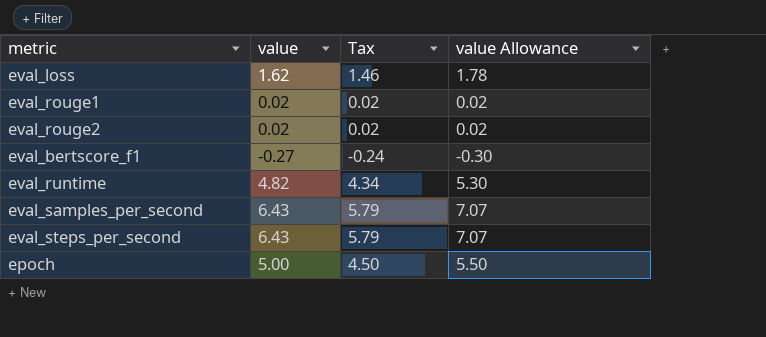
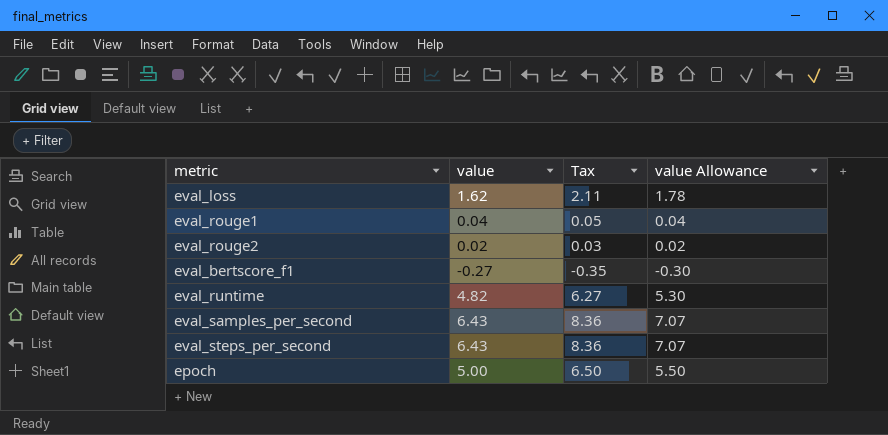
column Tax | formula: [value] * 0.9 -> [value] * 1.3
eval_rouge1 | value: 0.02 -> 0.04
eval_rouge1 | value Allowance: 0.02 -> 0.04

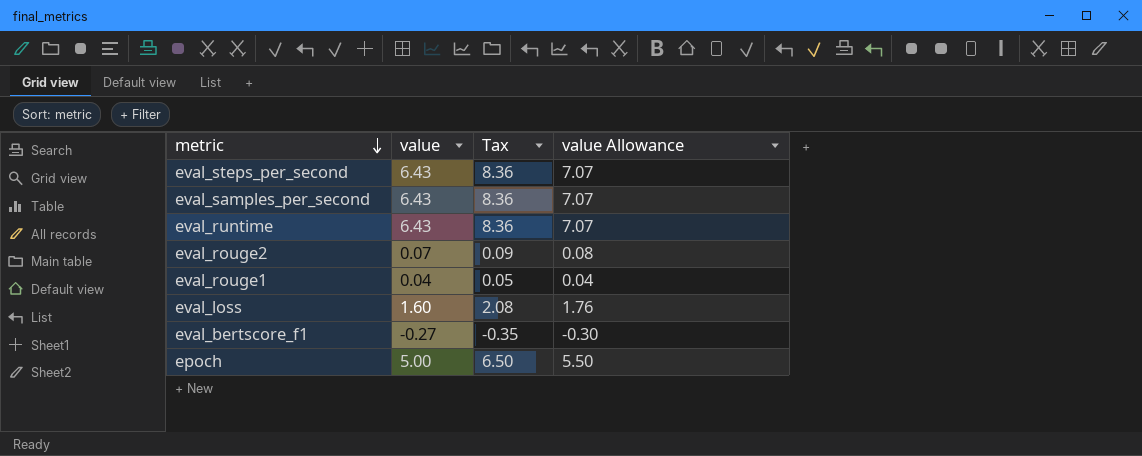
row order: none -> metric descending
eval_runtime | value: 4.82 -> 6.43
eval_runtime | Tax: 6.27 -> 8.36
eval_runtime | value Allowance: 5.30 -> 7.07
eval_rouge2 | value: 0.02 -> 0.07
eval_rouge2 | Tax: 0.03 -> 0.09
eval_rouge2 | value Allowance: 0.02 -> 0.08
eval_loss | value: 1.62 -> 1.60
eval_loss | Tax: 2.11 -> 2.08
eval_loss | value Allowance: 1.78 -> 1.76

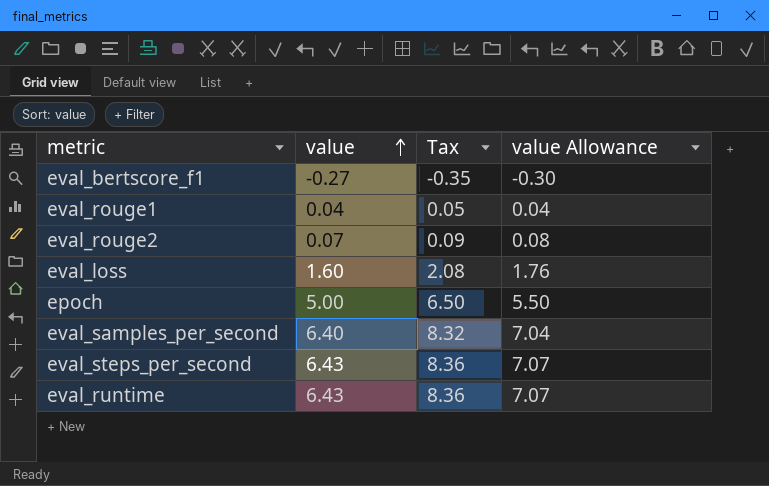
row order: metric descending -> value ascending
eval_samples_per_second | value: 6.43 -> 6.40
eval_samples_per_second | Tax: 8.36 -> 8.32
eval_samples_per_second | value Allowance: 7.07 -> 7.04

